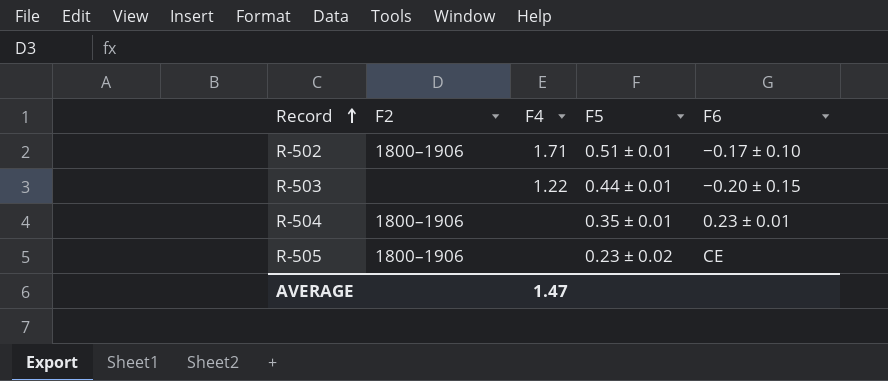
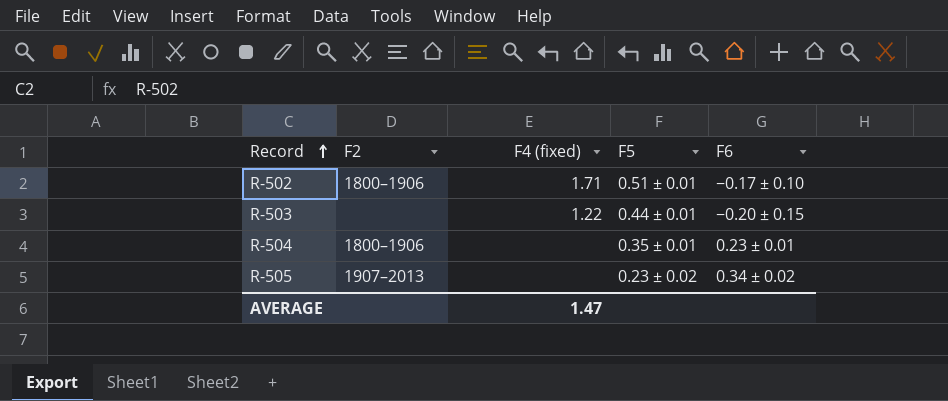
column name: F4 -> F4 (fixed)
R-505 | F2: 1800–1906 -> 1907–2013
R-505 | F6: CE -> 0.34 ± 0.02

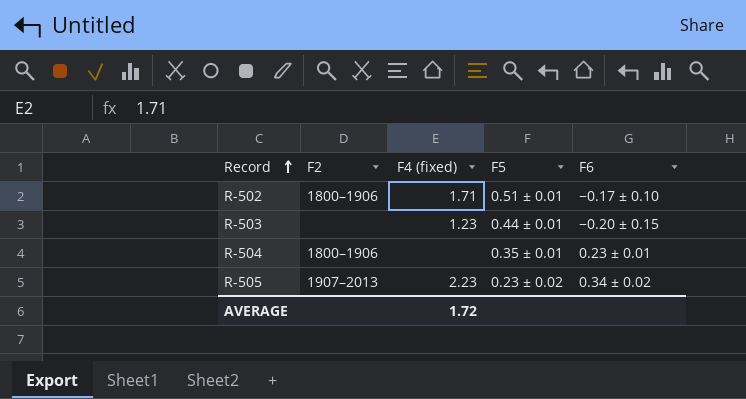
R-503 | F4 (fixed): 1.22 -> 1.23
R-505 | F4 (fixed): none -> 2.23
AVERAGE | F4 (fixed): 1.47 -> 1.72

